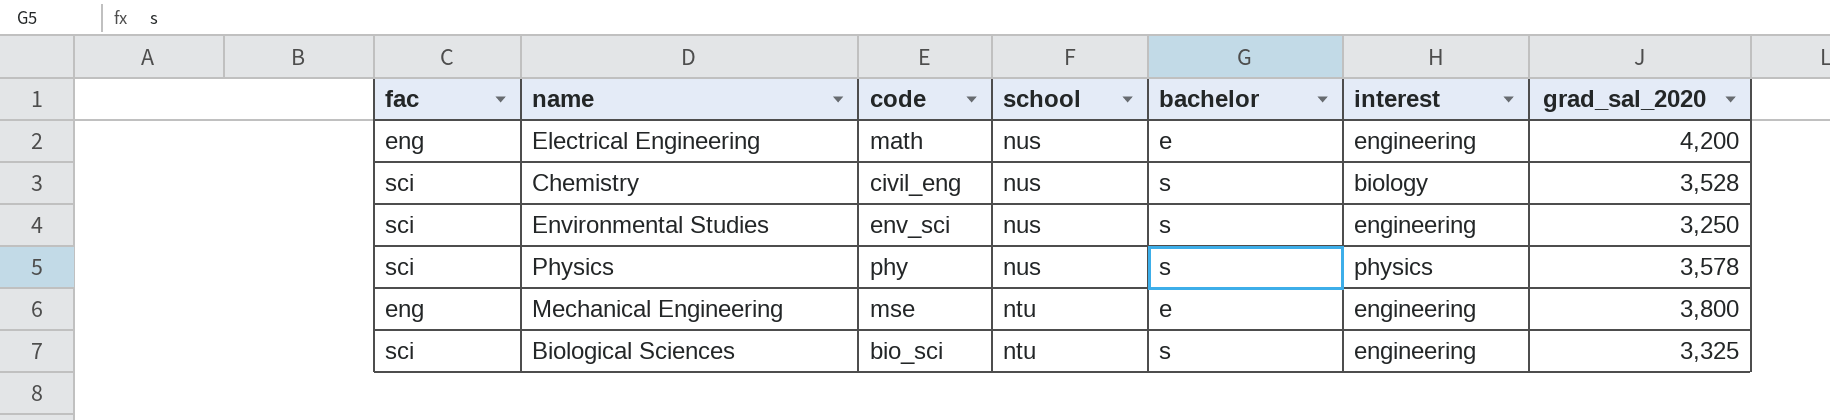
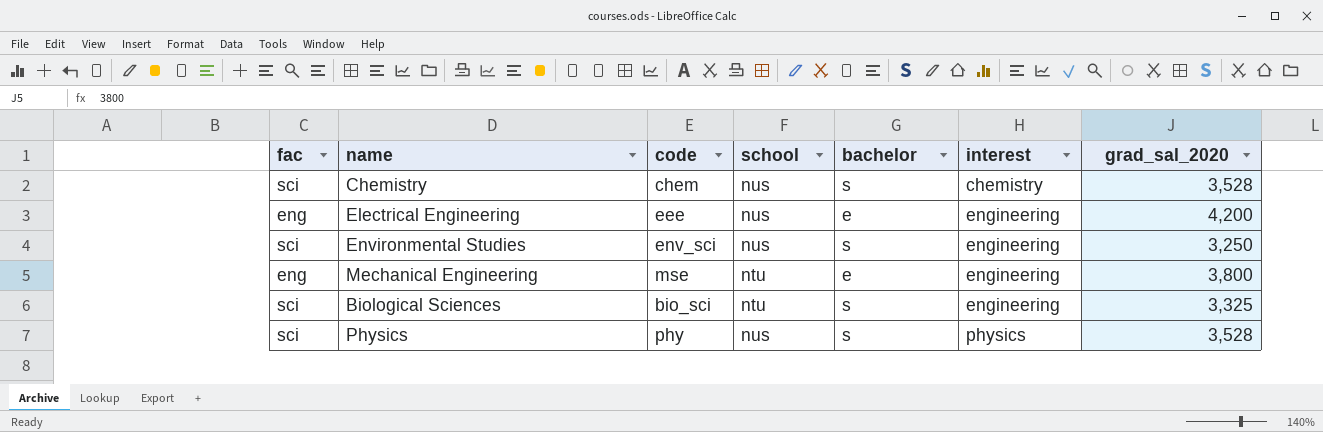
row order: school descending -> interest ascending
Chemistry | code: civil_eng -> chem
Chemistry | interest: biology -> chemistry
Electrical Engineering | code: math -> eee
Physics | grad_sal_2020: 3,578 -> 3,528

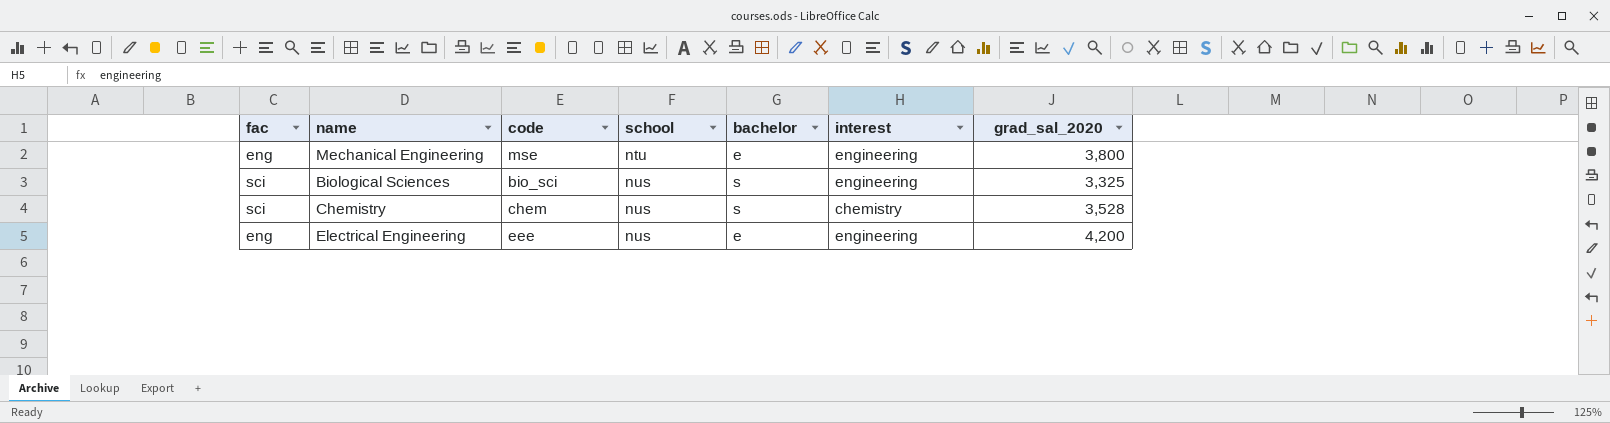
row order: interest ascending -> school ascending
row Environmental Studies: sci | env_sci | nus | s | engineering | 3,250 -> none
row Physics: sci | phy | nus | s | physics | 3,528 -> none
Biological Sciences | school: ntu -> nus

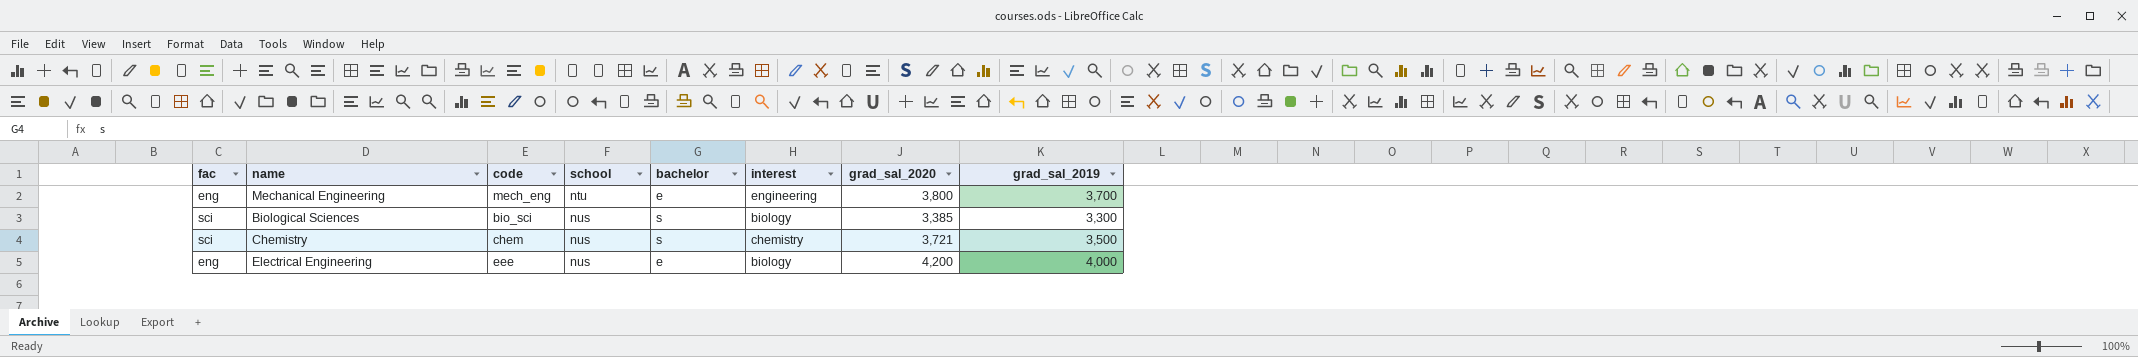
column grad_sal_2019 | position: none -> 8
Mechanical Engineering | code: mse -> mech_eng
Biological Sciences | interest: engineering -> biology
Biological Sciences | grad_sal_2020: 3,325 -> 3,385
Chemistry | grad_sal_2020: 3,528 -> 3,721
Electrical Engineering | interest: engineering -> biology

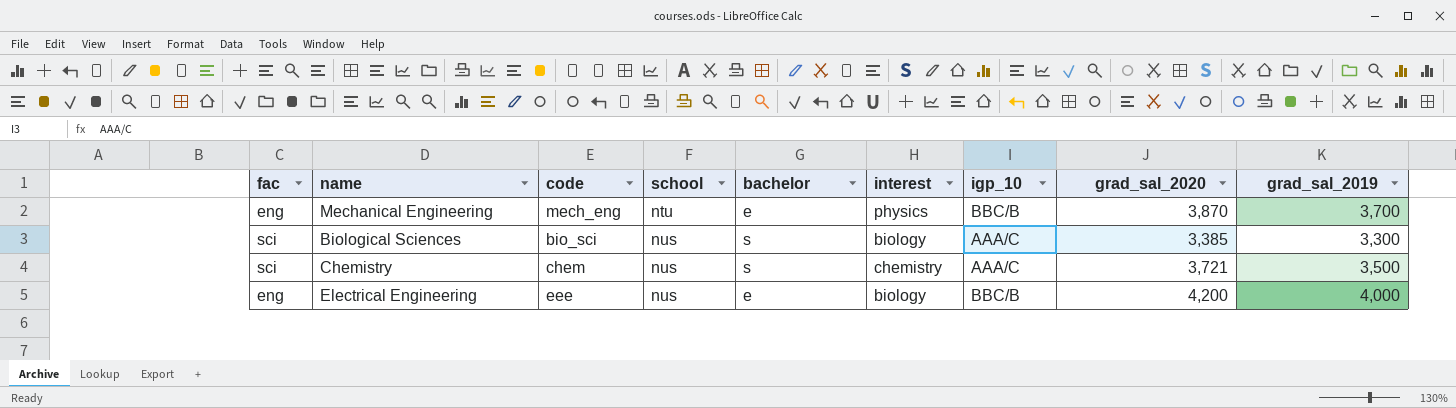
column igp_10 | position: none -> 7
Mechanical Engineering | interest: engineering -> physics
Mechanical Engineering | grad_sal_2020: 3,800 -> 3,870

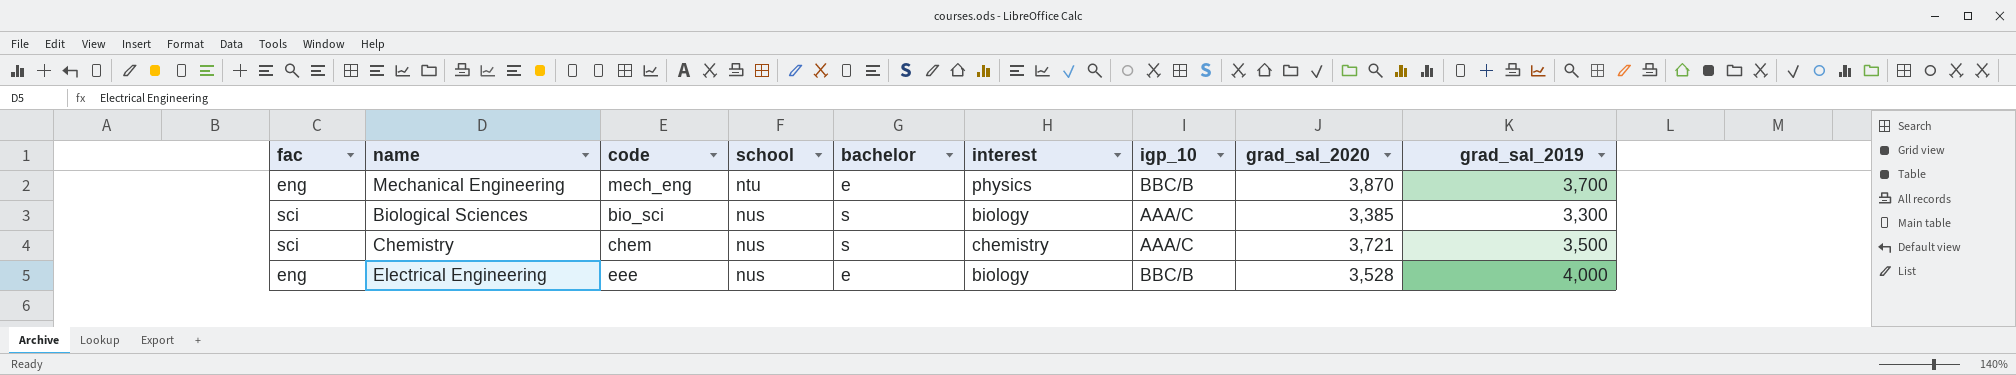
Electrical Engineering | grad_sal_2020: 4,200 -> 3,528

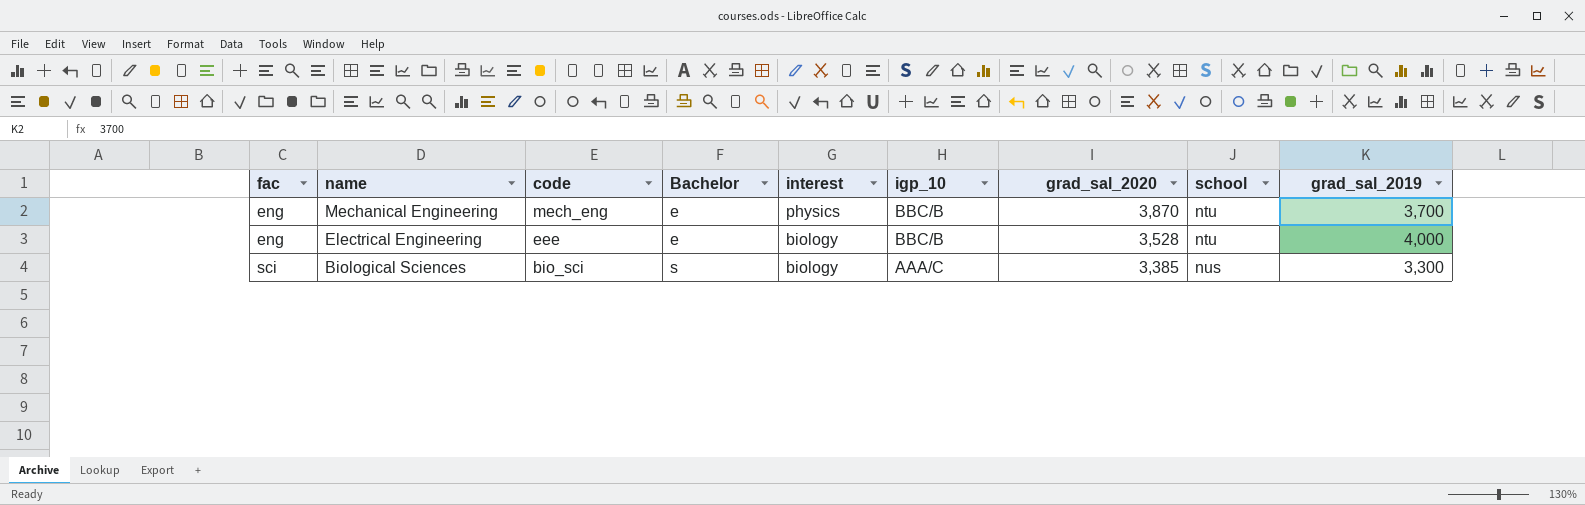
row order: school ascending -> fac ascending
column name: bachelor -> Bachelor
column school | position: 4 -> 8
row Chemistry: sci | chem | nus | s | chemistry | AAA/C | 3,721 | 3,500 -> none
Electrical Engineering | school: nus -> ntu

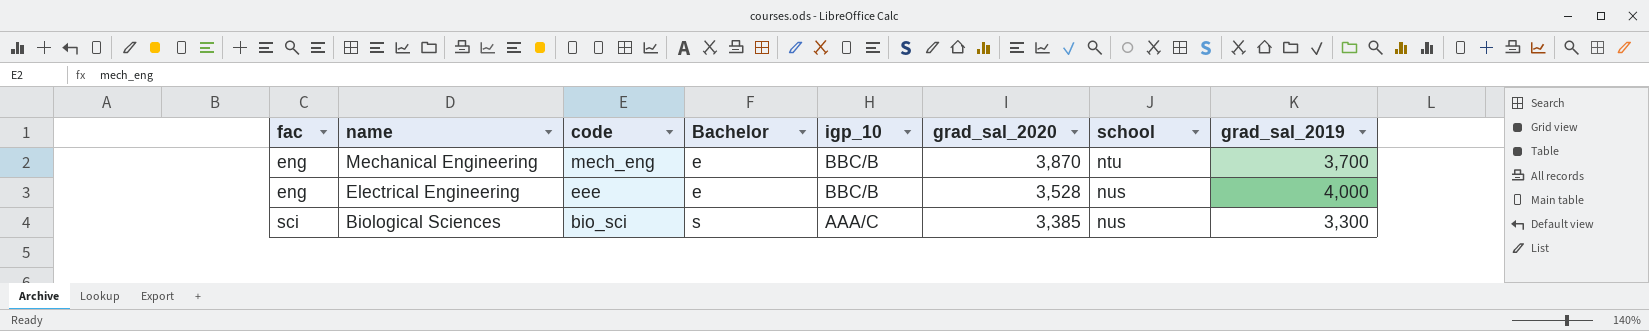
column interest | position: 5 -> none
Electrical Engineering | school: ntu -> nus

